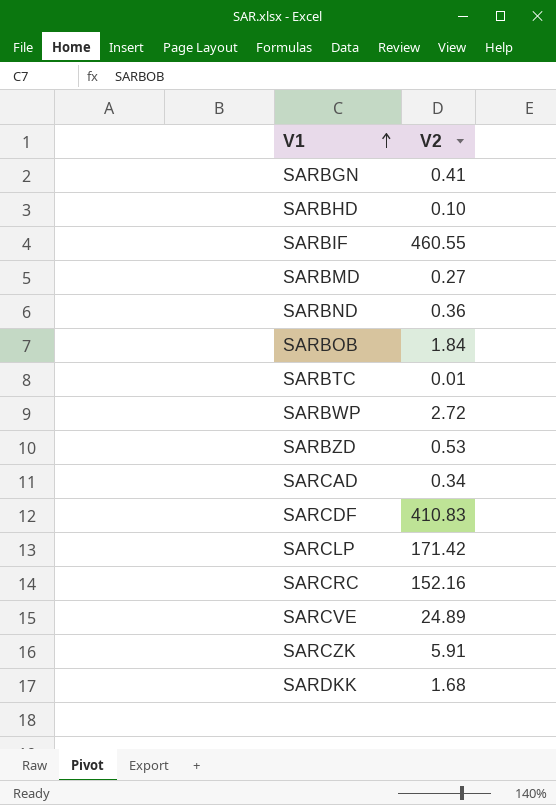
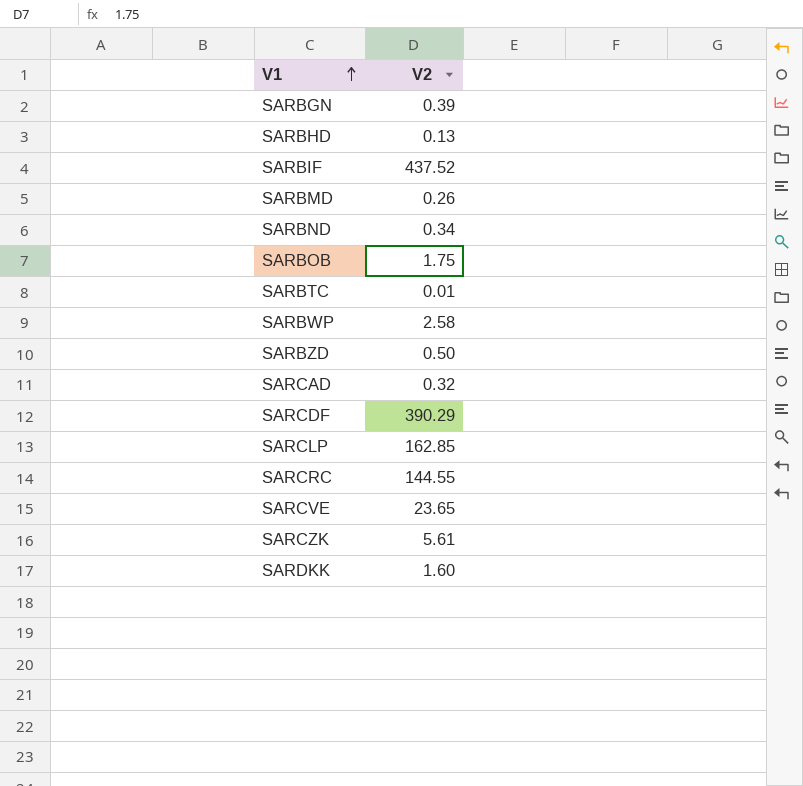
SARBGN | V2: 0.41 -> 0.39
SARBHD | V2: 0.10 -> 0.13
SARBIF | V2: 460.55 -> 437.52
SARBMD | V2: 0.27 -> 0.26
SARBND | V2: 0.36 -> 0.34
SARBOB | V2: 1.84 -> 1.75
SARBWP | V2: 2.72 -> 2.58
SARBZD | V2: 0.53 -> 0.50
SARCAD | V2: 0.34 -> 0.32
SARCDF | V2: 410.83 -> 390.29
SARCLP | V2: 171.42 -> 162.85
SARCRC | V2: 152.16 -> 144.55
SARCVE | V2: 24.89 -> 23.65
SARCZK | V2: 5.91 -> 5.61
SARDKK | V2: 1.68 -> 1.60

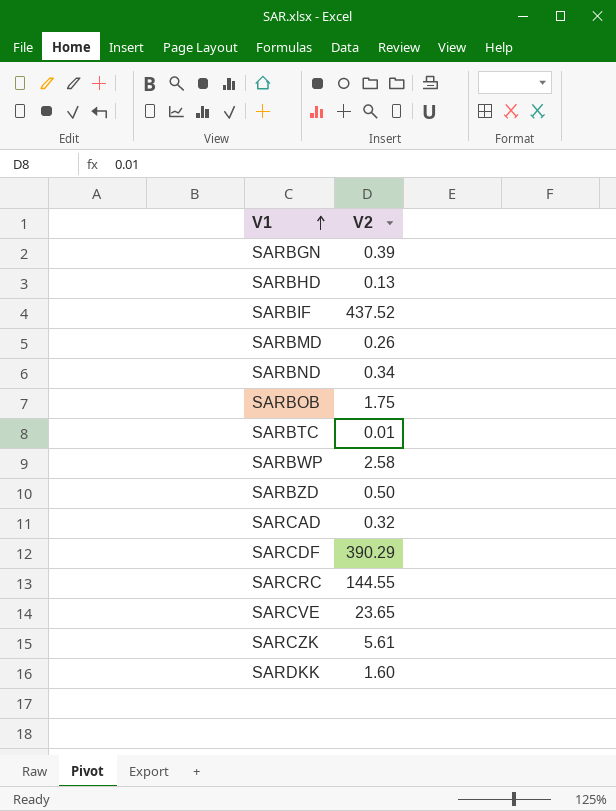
row SARCLP: 162.85 -> none

